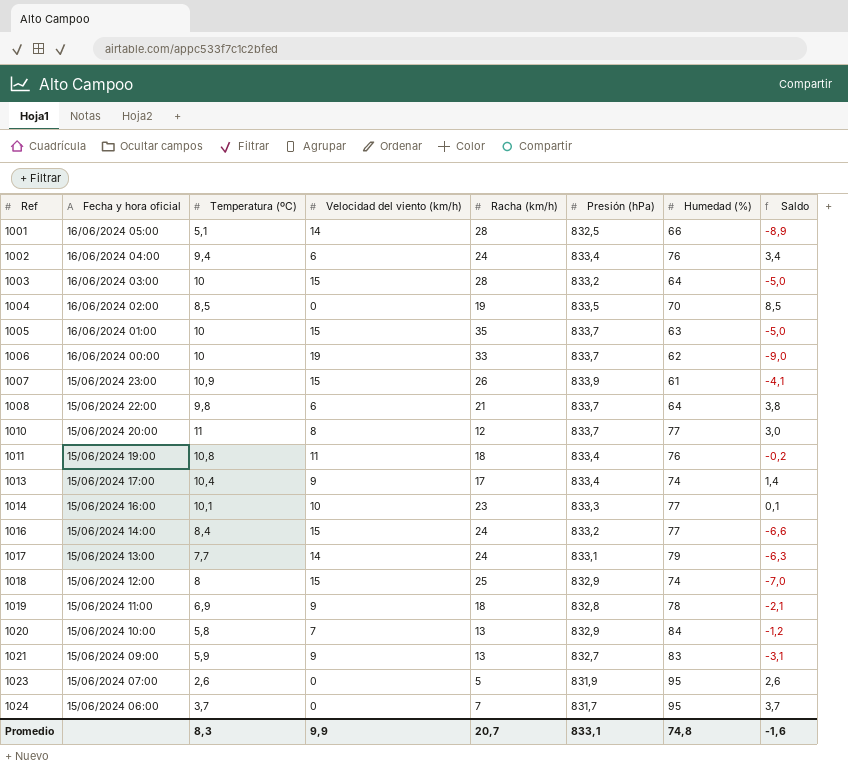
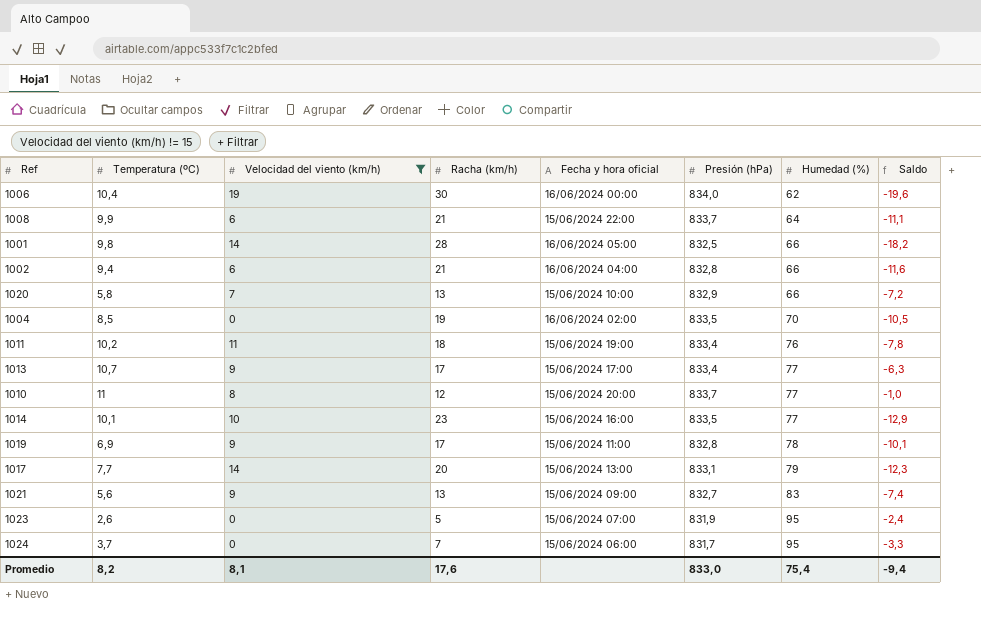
filter: none -> Velocidad del viento (km/h) != 15
row order: Ref ascending -> Humedad (%) ascending
column Fecha y hora oficial | position: 2 -> 5
column Saldo | formula: [Temperatura (ºC)] - [Velocidad del viento (km/h)] -> [Temperatura (ºC)] - [Racha (km/h)]
1006 | Temperatura (ºC): 10 -> 10,4
1006 | Racha (km/h): 33 -> 30
1006 | Presión (hPa): 833,7 -> 834,0
1008 | Temperatura (ºC): 9,8 -> 9,9
1001 | Temperatura (ºC): 5,1 -> 9,8
1002 | Racha (km/h): 24 -> 21
1002 | Presión (hPa): 833,4 -> 832,8
1002 | Humedad (%): 76 -> 66
1020 | Humedad (%): 84 -> 66
1011 | Temperatura (ºC): 10,8 -> 10,2
1013 | Temperatura (ºC): 10,4 -> 10,7
1013 | Humedad (%): 74 -> 77
1014 | Presión (hPa): 833,3 -> 833,5
1019 | Racha (km/h): 18 -> 17
1017 | Racha (km/h): 24 -> 20
1021 | Temperatura (ºC): 5,9 -> 5,6
Promedio | Temperatura (ºC): 8,3 -> 8,2
Promedio | Velocidad del viento (km/h): 9,9 -> 8,1
Promedio | Racha (km/h): 20,7 -> 17,6
Promedio | Presión (hPa): 833,1 -> 833,0
Promedio | Humedad (%): 74,8 -> 75,4
Promedio | Saldo: -1,6 -> -9,4

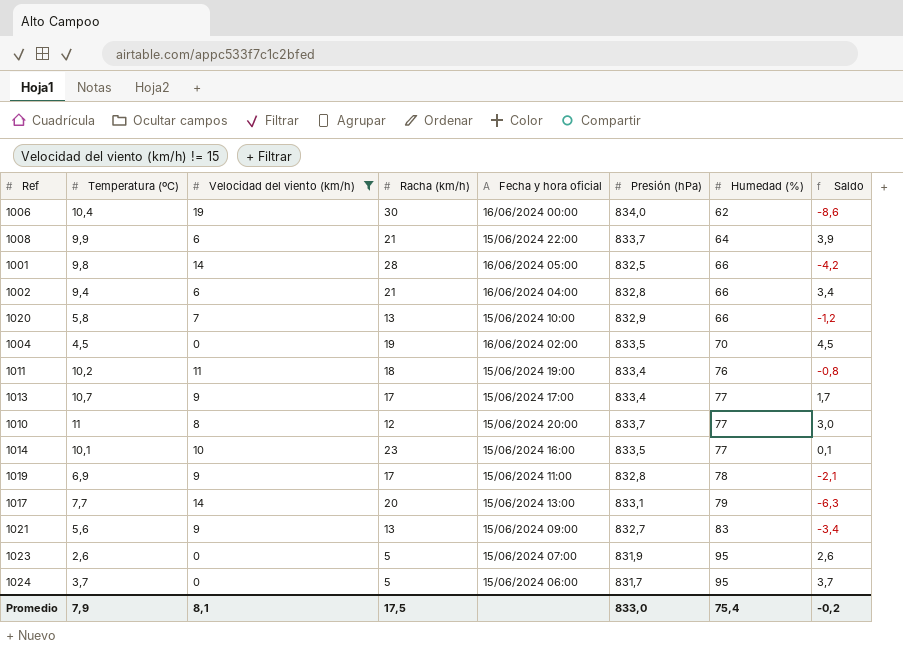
column Saldo | formula: [Temperatura (ºC)] - [Racha (km/h)] -> [Temperatura (ºC)] - [Velocidad del viento (km/h)]
1004 | Temperatura (ºC): 8,5 -> 4,5
1024 | Racha (km/h): 7 -> 5
Promedio | Temperatura (ºC): 8,2 -> 7,9
Promedio | Racha (km/h): 17,6 -> 17,5
Promedio | Saldo: -9,4 -> -0,2

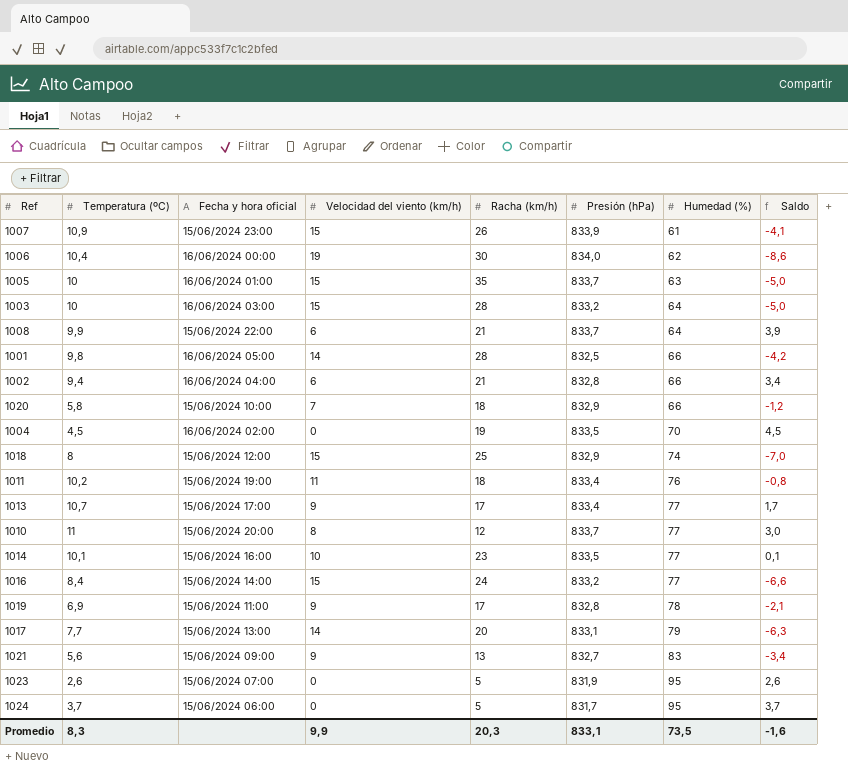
filter: Velocidad del viento (km/h) != 15 -> none
column Fecha y hora oficial | position: 5 -> 3
1020 | Racha (km/h): 13 -> 18
Promedio | Temperatura (ºC): 7,9 -> 8,3
Promedio | Velocidad del viento (km/h): 8,1 -> 9,9
Promedio | Racha (km/h): 17,5 -> 20,3
Promedio | Presión (hPa): 833,0 -> 833,1
Promedio | Humedad (%): 75,4 -> 73,5
Promedio | Saldo: -0,2 -> -1,6

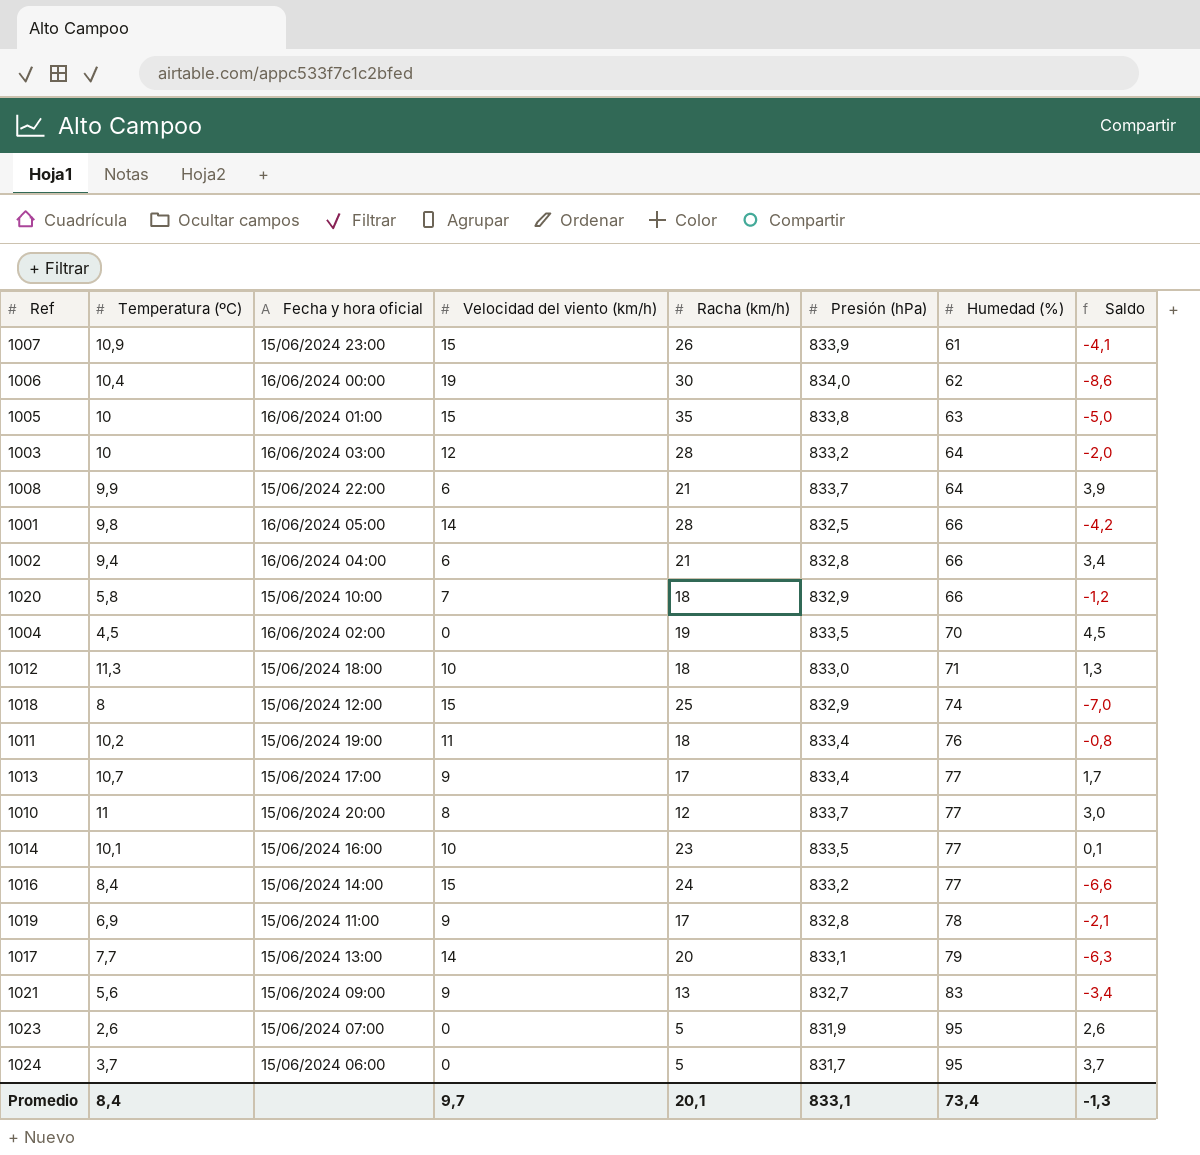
1005 | Presión (hPa): 833,7 -> 833,8
1003 | Velocidad del viento (km/h): 15 -> 12
1003 | Saldo: -5,0 -> -2,0
row 1012: none -> 11,3 | 15/06/2024 18:00 | 10 | 18 | 833,0 | 71 | 1,3
Promedio | Temperatura (ºC): 8,3 -> 8,4
Promedio | Velocidad del viento (km/h): 9,9 -> 9,7
Promedio | Racha (km/h): 20,3 -> 20,1
Promedio | Humedad (%): 73,5 -> 73,4
Promedio | Saldo: -1,6 -> -1,3

